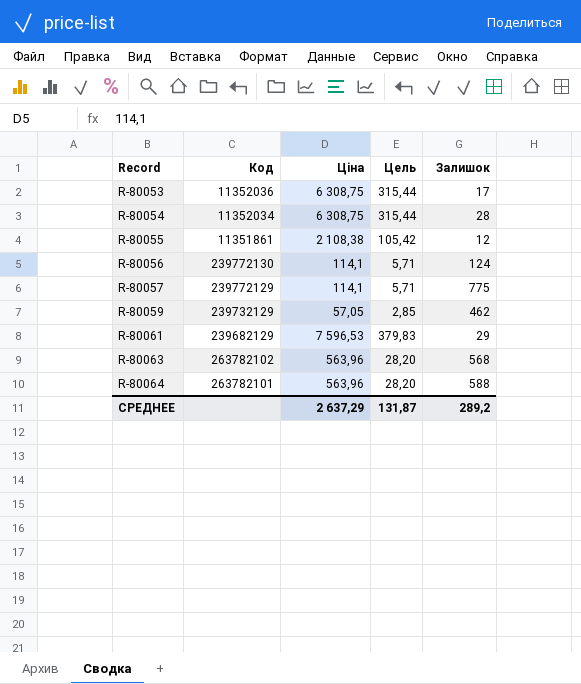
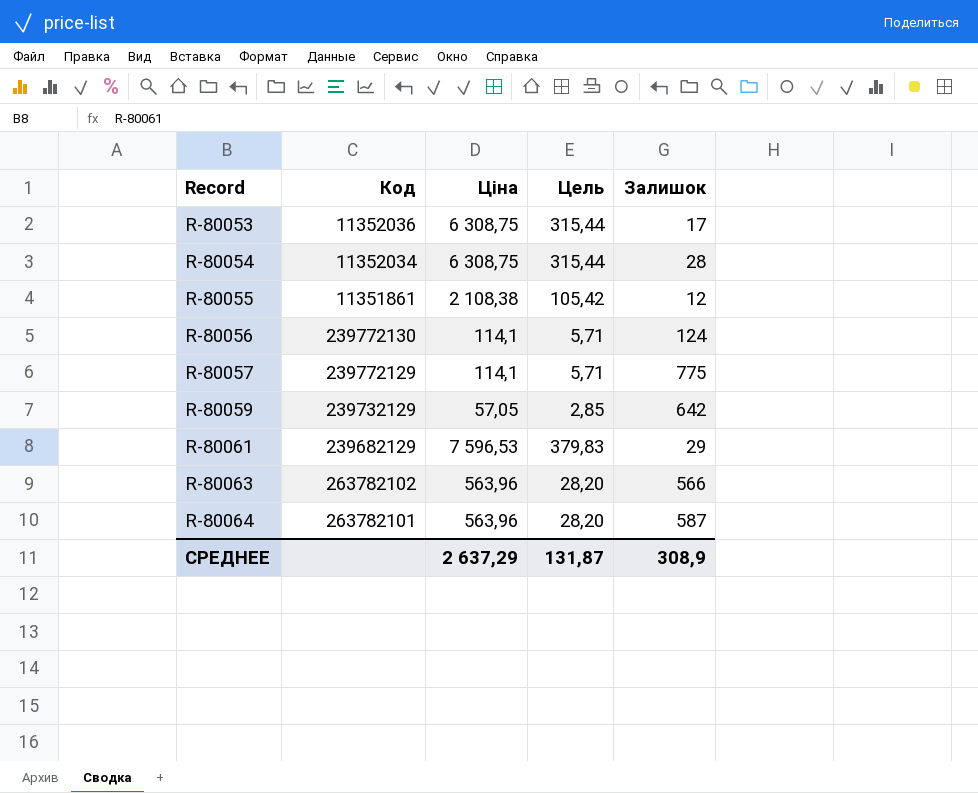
R-80059 | Залишок: 462 -> 642
R-80063 | Залишок: 568 -> 566
R-80064 | Залишок: 588 -> 587
СРЕДНЕЕ | Залишок: 289,2 -> 308,9

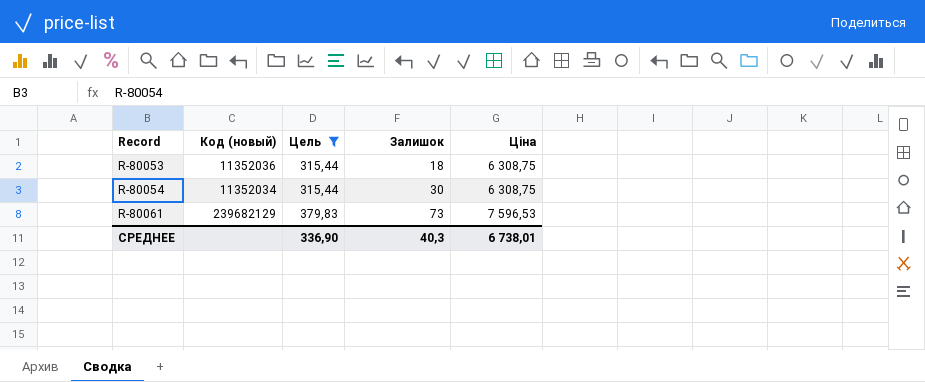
filter: none -> Цель >= 315,44
column name: Код -> Код (новый)
column Ціна | position: 3 -> 5
R-80053 | Залишок: 17 -> 18
R-80054 | Залишок: 28 -> 30
R-80061 | Залишок: 29 -> 73
СРЕДНЕЕ | Цель: 131,87 -> 336,90
СРЕДНЕЕ | Залишок: 308,9 -> 40,3
СРЕДНЕЕ | Ціна: 2 637,29 -> 6 738,01

